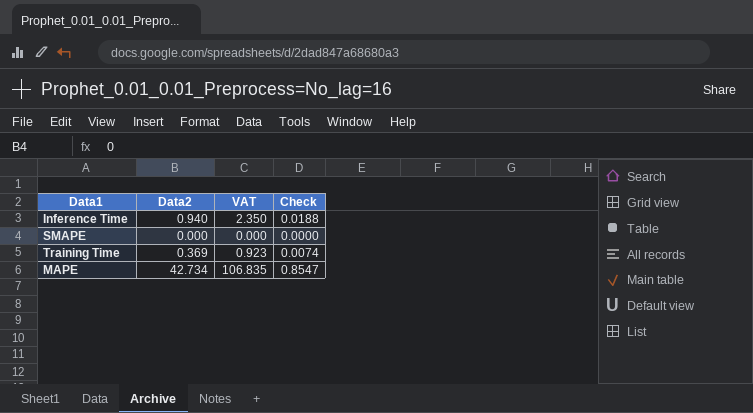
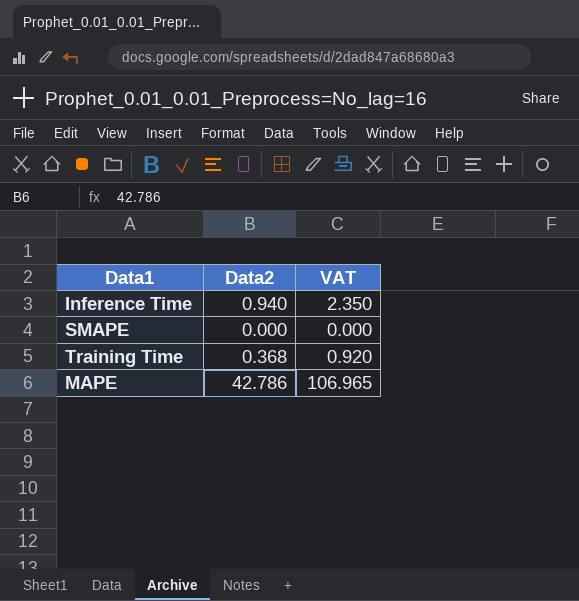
column Check | formula: [Data2] * 0.02 -> none
Training Time | Data2: 0.369 -> 0.368
Training Time | VAT: 0.923 -> 0.920
MAPE | Data2: 42.734 -> 42.786
MAPE | VAT: 106.835 -> 106.965

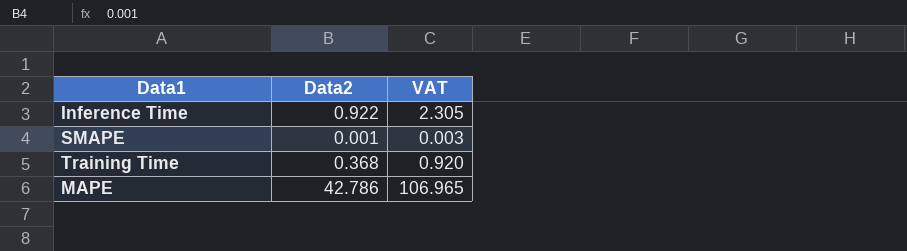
Inference Time | Data2: 0.940 -> 0.922
Inference Time | VAT: 2.350 -> 2.305
SMAPE | Data2: 0.000 -> 0.001
SMAPE | VAT: 0.000 -> 0.003

